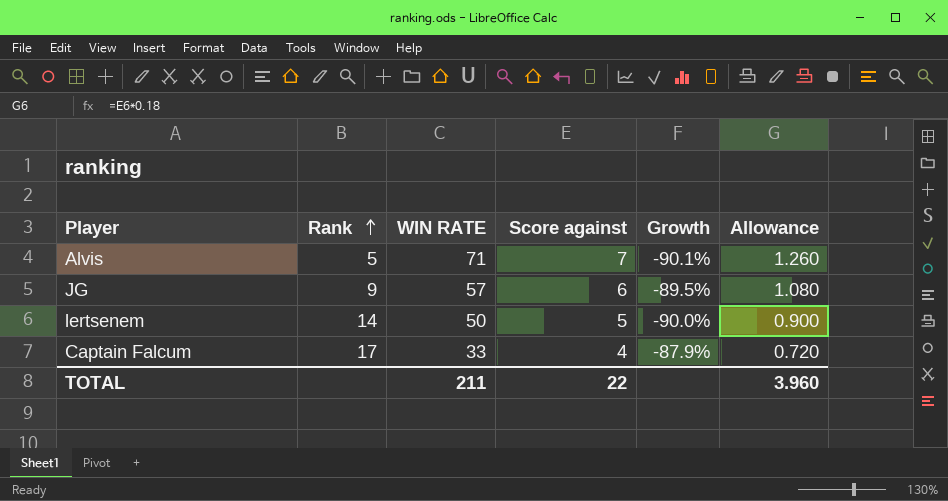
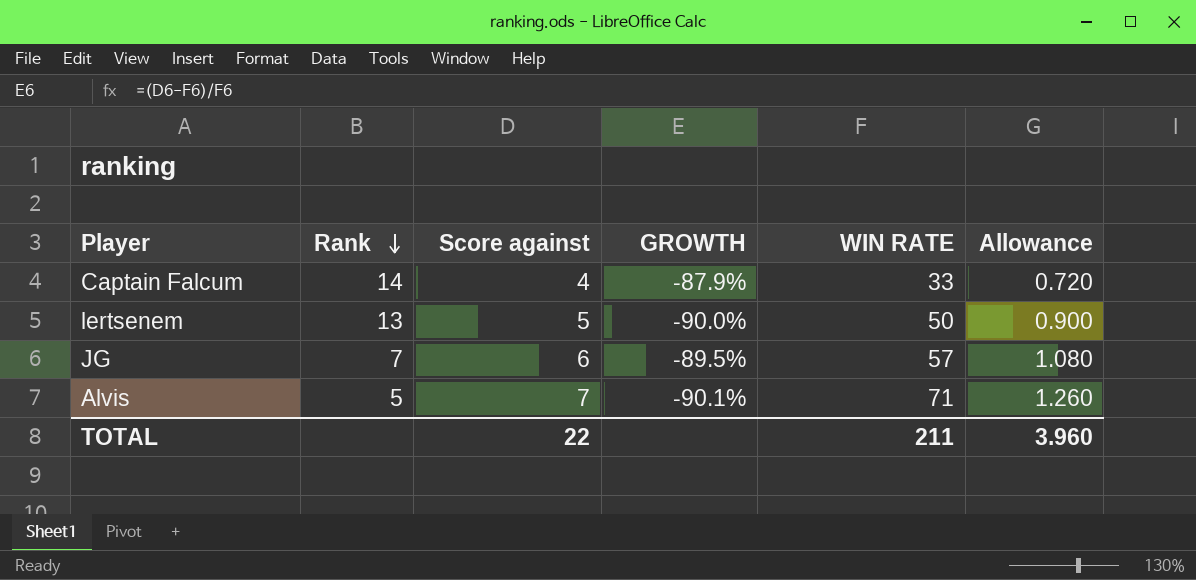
row order: Rank ascending -> Rank descending
column name: Growth -> GROWTH
column WIN RATE | position: 3 -> 5
Captain Falcum | Rank: 17 -> 14
lertsenem | Rank: 14 -> 13
JG | Rank: 9 -> 7

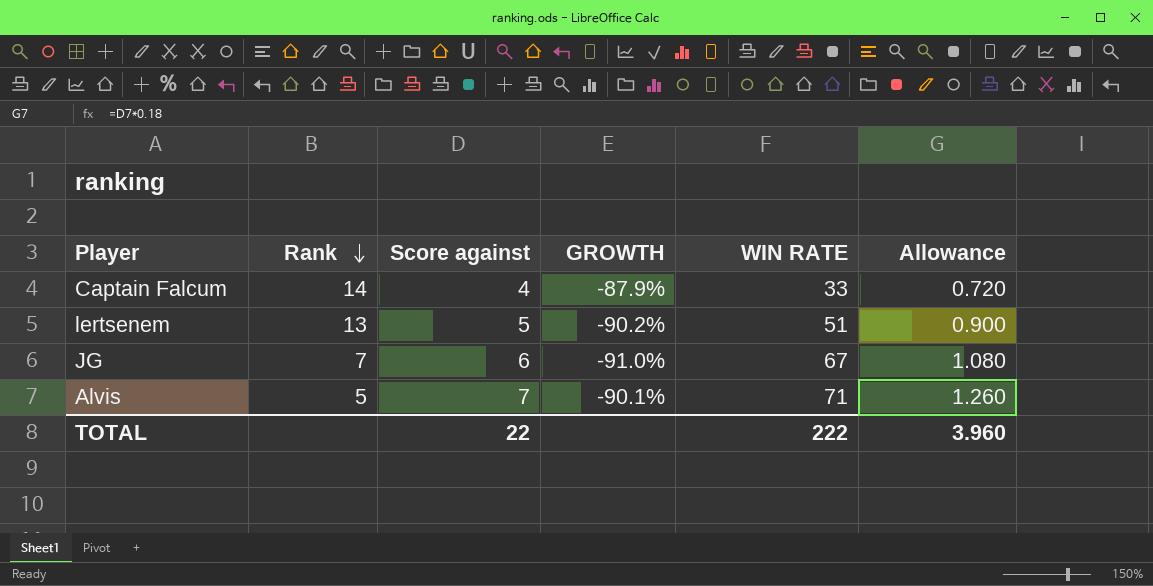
lertsenem | GROWTH: -90.0% -> -90.2%
lertsenem | WIN RATE: 50 -> 51
JG | GROWTH: -89.5% -> -91.0%
JG | WIN RATE: 57 -> 67
TOTAL | WIN RATE: 211 -> 222

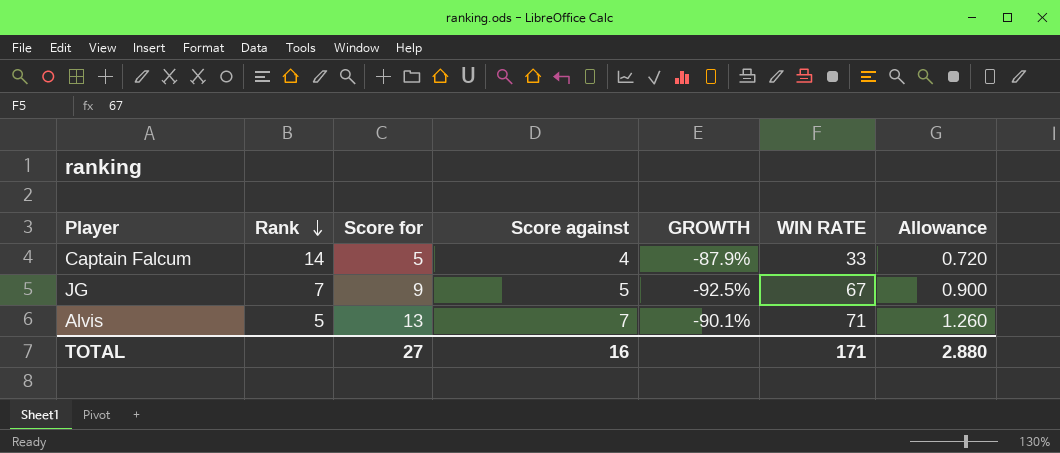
column Score for | position: none -> 3
row lertsenem: 13 | 5 | -90.2% | 51 | 0.900 -> none
JG | Score against: 6 -> 5
JG | GROWTH: -91.0% -> -92.5%
JG | Allowance: 1.080 -> 0.900
TOTAL | Score against: 22 -> 16
TOTAL | WIN RATE: 222 -> 171
TOTAL | Allowance: 3.960 -> 2.880

